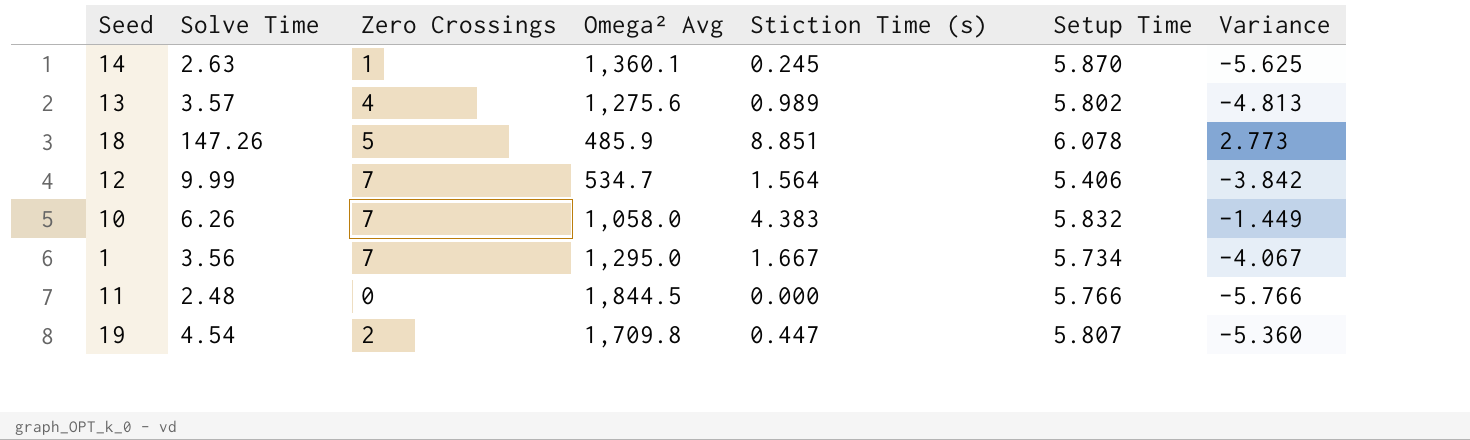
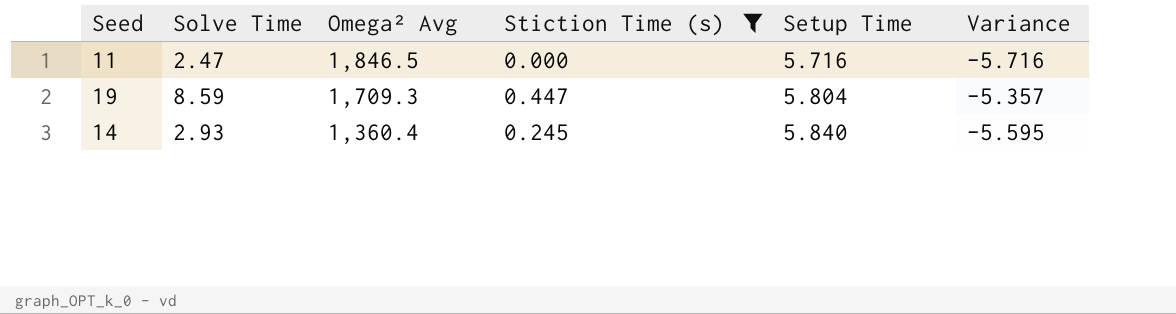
filter: none -> Stiction Time (s) <= 0.447
row order: none -> Omega² Avg descending
column Zero Crossings | position: 3 -> none
11 | Solve Time: 2.48 -> 2.47
11 | Omega² Avg: 1,844.5 -> 1,846.5
11 | Setup Time: 5.766 -> 5.716
11 | Variance: -5.766 -> -5.716
19 | Solve Time: 4.54 -> 8.59
19 | Omega² Avg: 1,709.8 -> 1,709.3
19 | Setup Time: 5.807 -> 5.804
19 | Variance: -5.360 -> -5.357
14 | Solve Time: 2.63 -> 2.93
14 | Omega² Avg: 1,360.1 -> 1,360.4
14 | Setup Time: 5.870 -> 5.840
14 | Variance: -5.625 -> -5.595

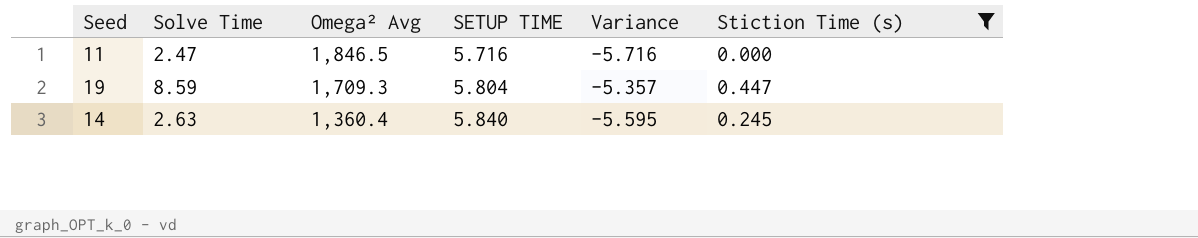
column name: Setup Time -> SETUP TIME
column Stiction Time (s) | position: 4 -> 6
14 | Solve Time: 2.93 -> 2.63

